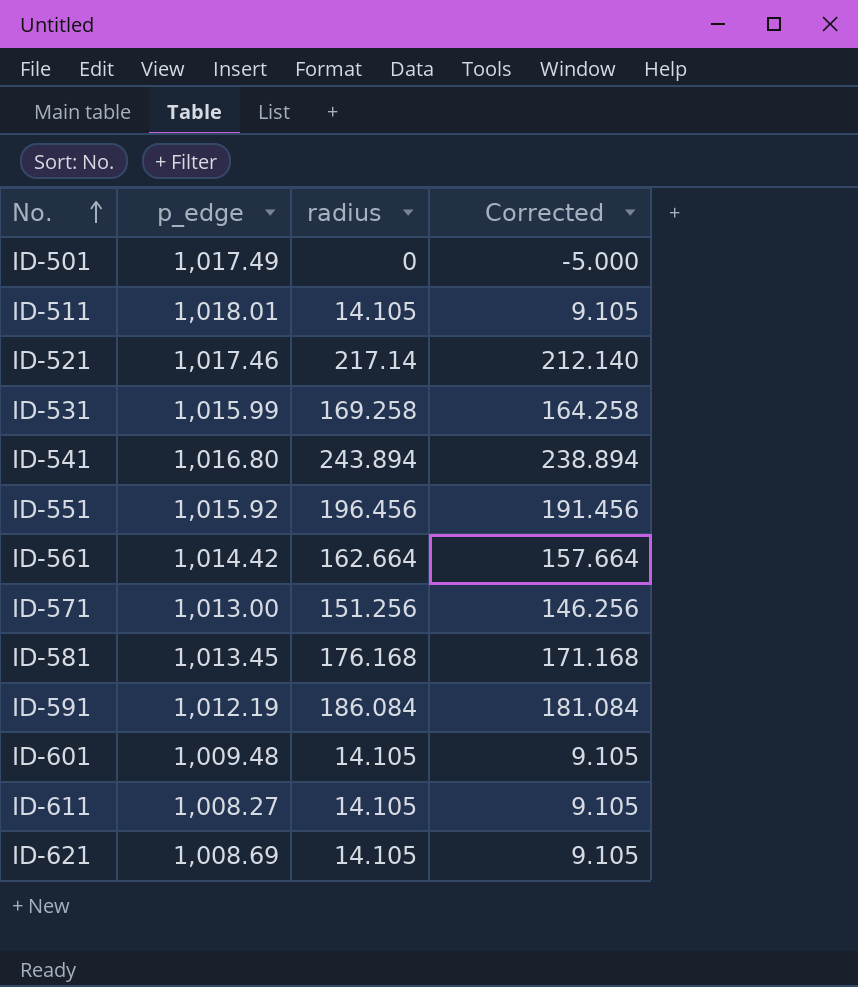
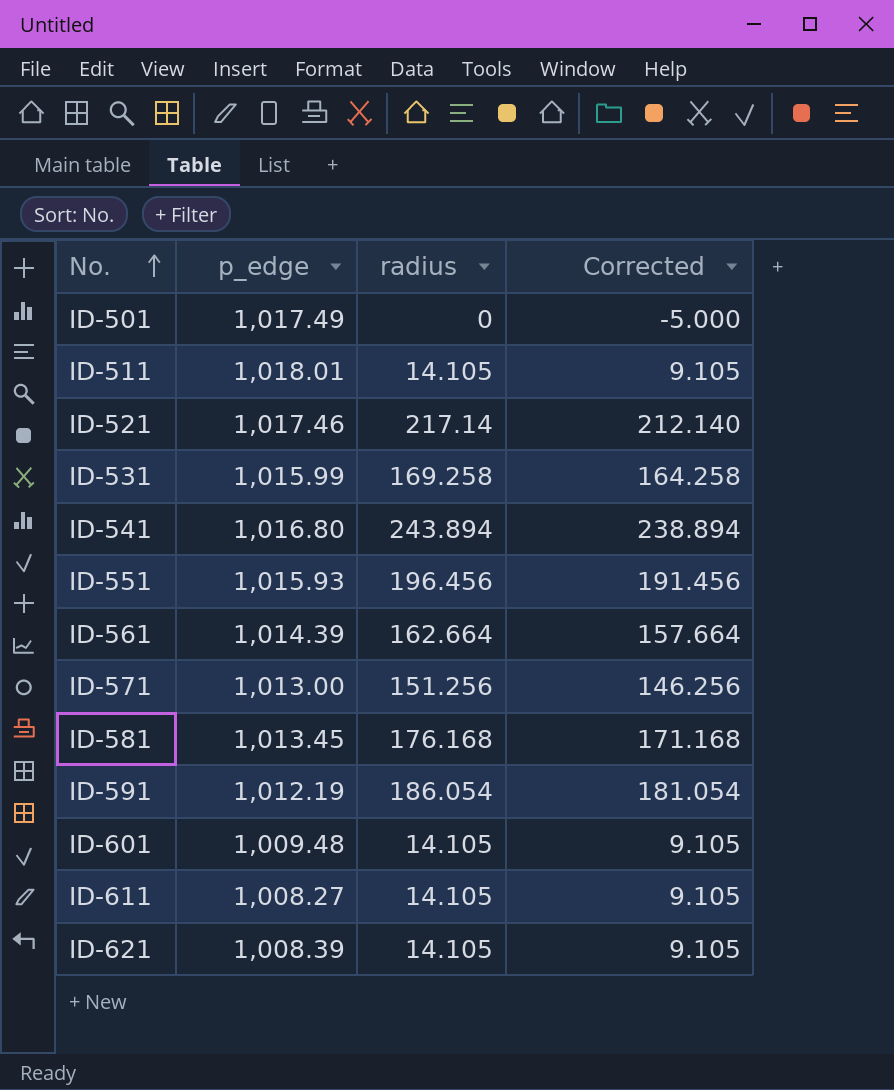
ID-551 | p_edge: 1,015.92 -> 1,015.93
ID-561 | p_edge: 1,014.42 -> 1,014.39
ID-591 | radius: 186.084 -> 186.054
ID-591 | Corrected: 181.084 -> 181.054
ID-621 | p_edge: 1,008.69 -> 1,008.39

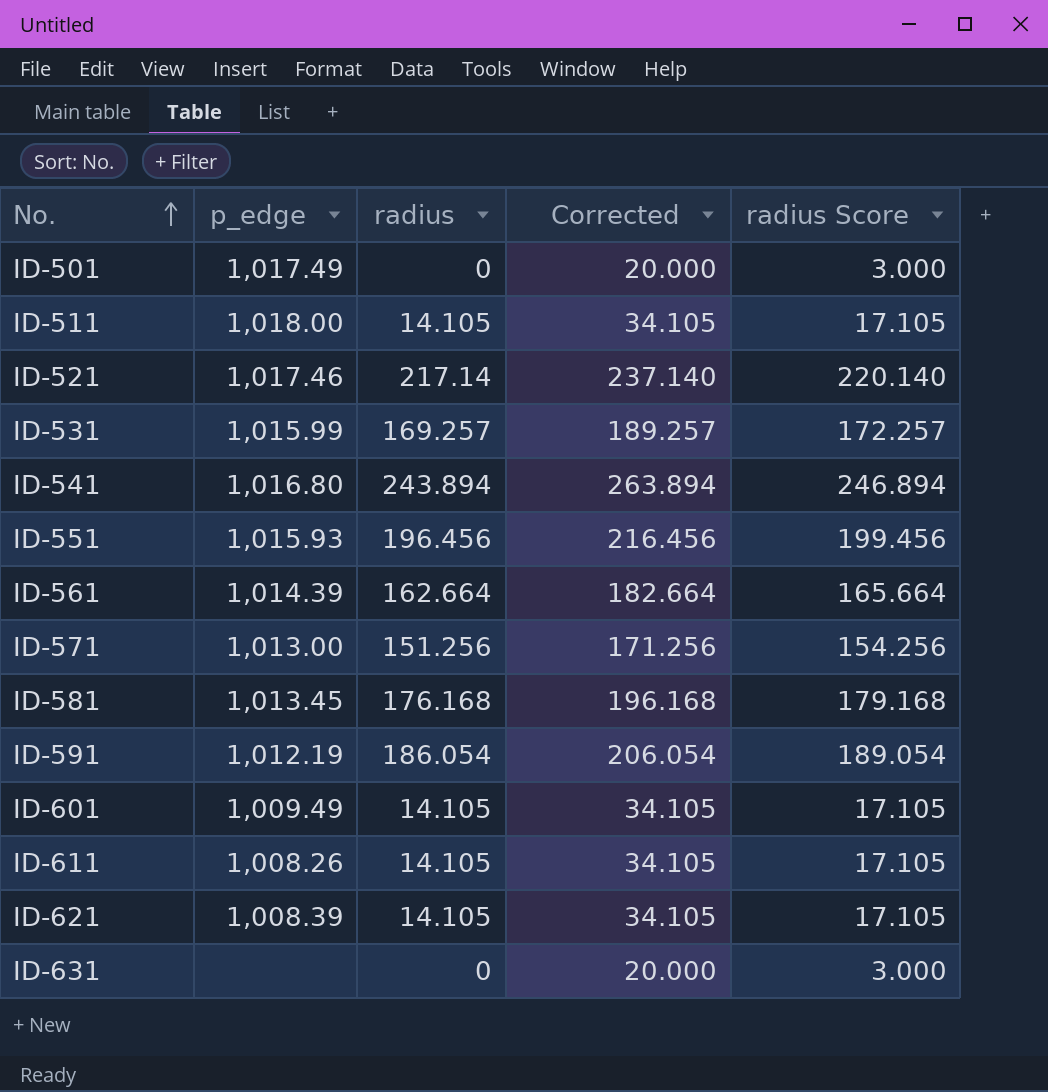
column Corrected | formula: [radius] - 5 -> [radius] + 20
column radius Score | formula: none -> [radius] + 3
ID-511 | p_edge: 1,018.01 -> 1,018.00
ID-531 | radius: 169.258 -> 169.257
ID-601 | p_edge: 1,009.48 -> 1,009.49
ID-611 | p_edge: 1,008.27 -> 1,008.26
row ID-631: none -> none | 0 | 20.000 | 3.000

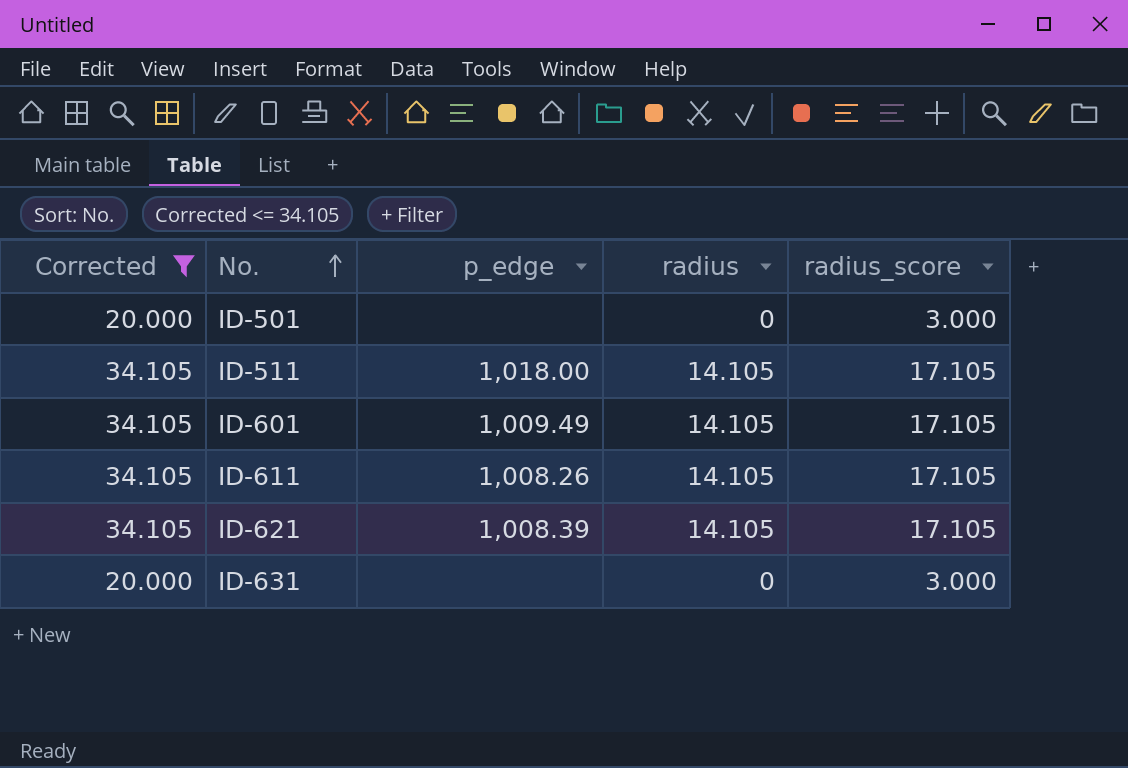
filter: none -> Corrected <= 34.105
column Corrected | position: 4 -> 1
column name: radius Score -> radius_score
ID-501 | p_edge: 1,017.49 -> none

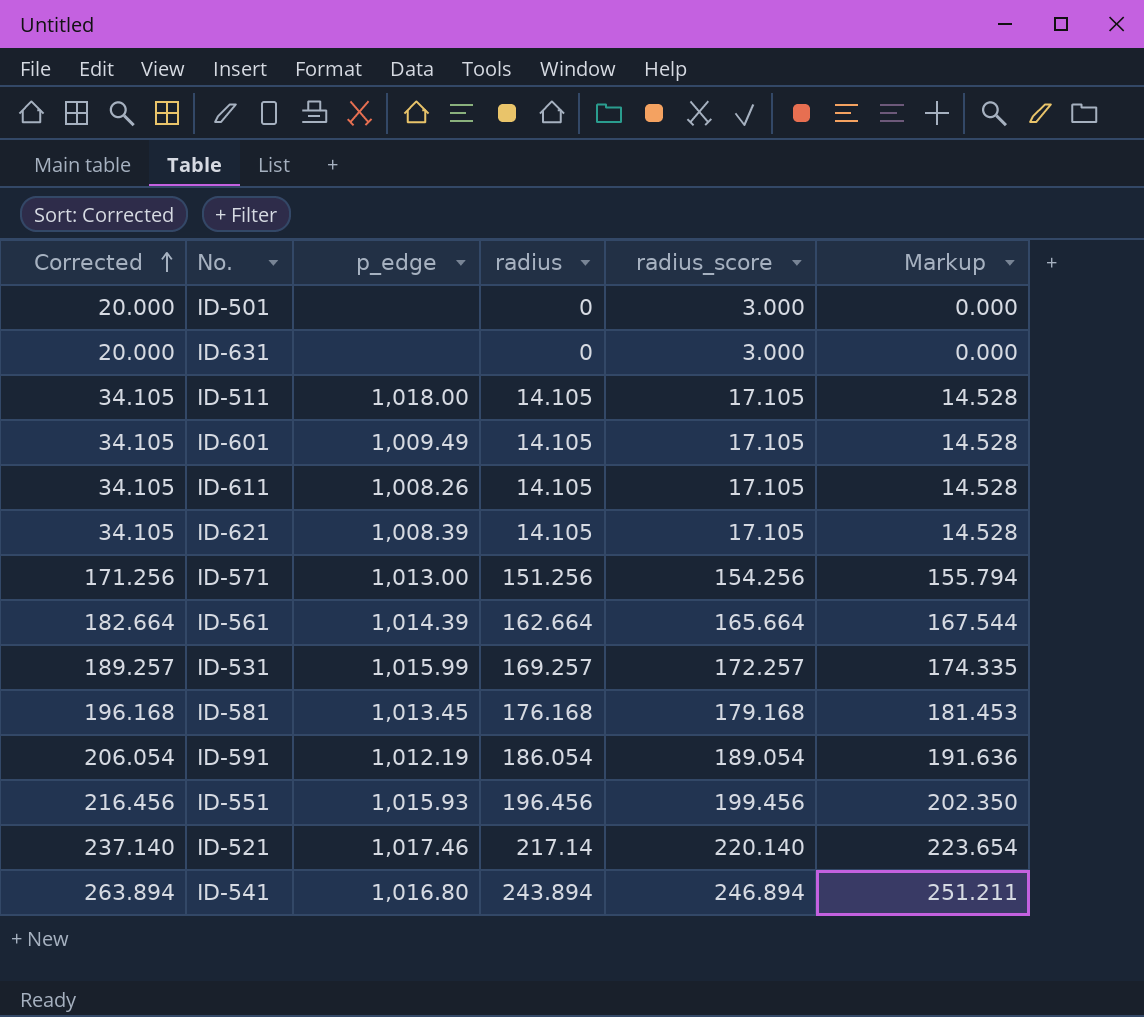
filter: Corrected <= 34.105 -> none
row order: No. ascending -> Corrected ascending
column Markup | formula: none -> [radius] * 1.03

